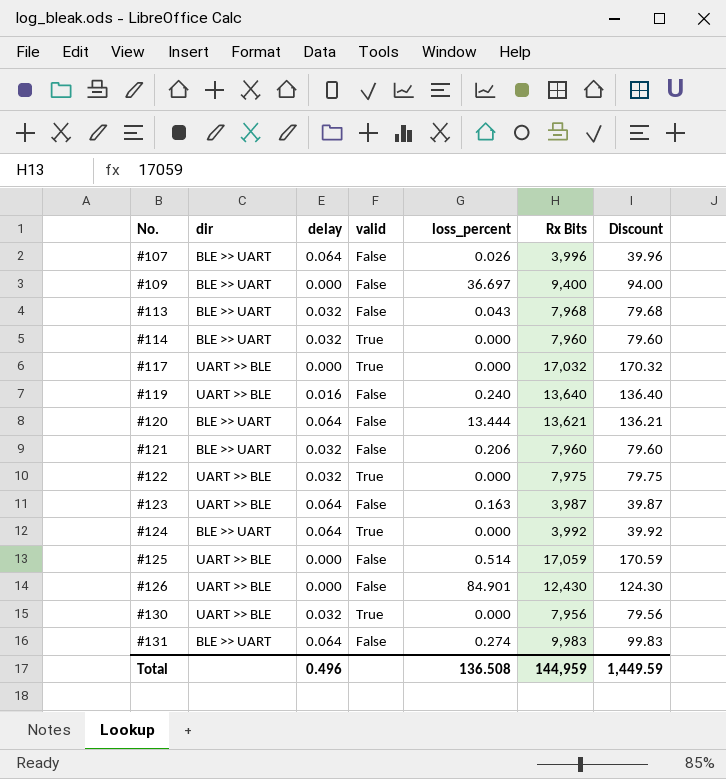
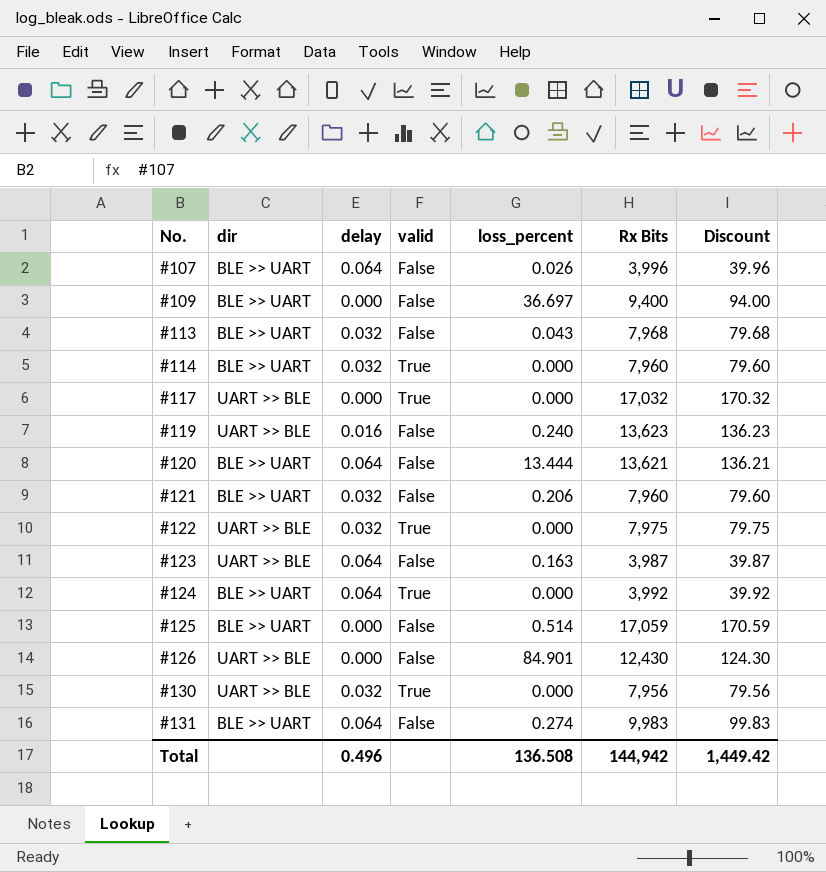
#119 | Rx Bits: 13,640 -> 13,623
#119 | Discount: 136.40 -> 136.23
#125 | dir: UART >> BLE -> BLE >> UART
Total | Rx Bits: 144,959 -> 144,942
Total | Discount: 1,449.59 -> 1,449.42

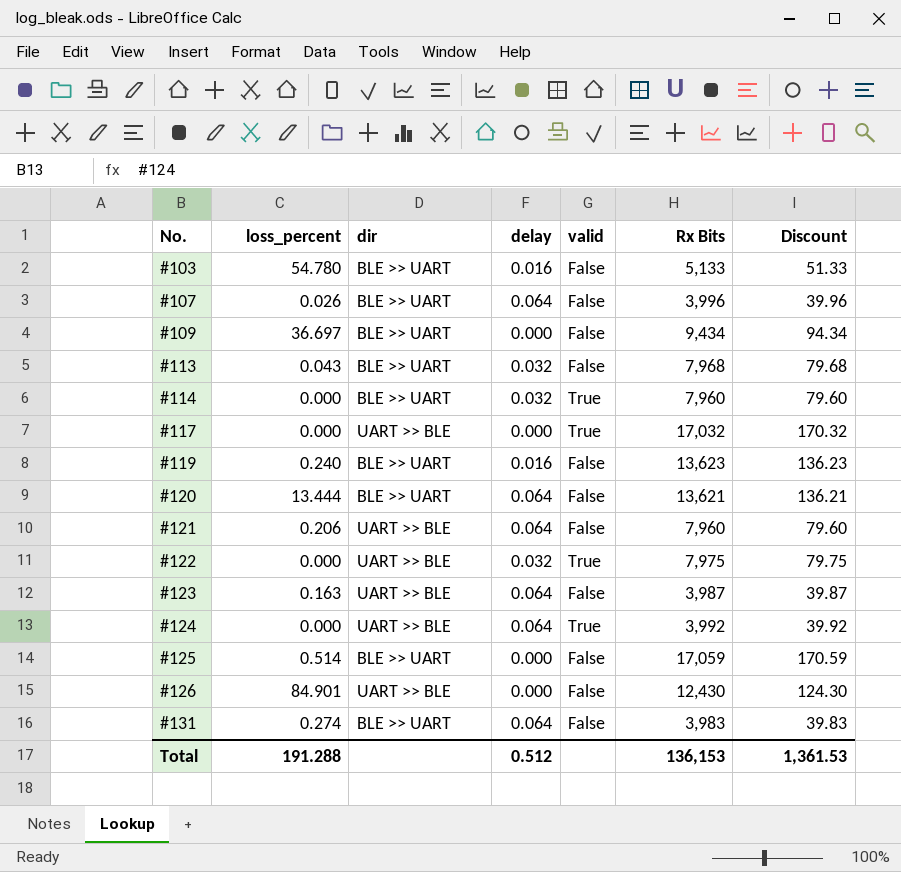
column loss_percent | position: 5 -> 2
row #130: UART >> BLE | 0.032 | True | 0.000 | 7,956 | 79.56 -> none
row #103: none -> 54.780 | BLE >> UART | 0.016 | False | 5,133 | 51.33
#109 | Rx Bits: 9,400 -> 9,434
#109 | Discount: 94.00 -> 94.34
#119 | dir: UART >> BLE -> BLE >> UART
#121 | dir: BLE >> UART -> UART >> BLE
#121 | delay: 0.032 -> 0.064
#124 | dir: BLE >> UART -> UART >> BLE
#131 | Rx Bits: 9,983 -> 3,983
#131 | Discount: 99.83 -> 39.83
Total | loss_percent: 136.508 -> 191.288
Total | delay: 0.496 -> 0.512
Total | Rx Bits: 144,942 -> 136,153
Total | Discount: 1,449.42 -> 1,361.53

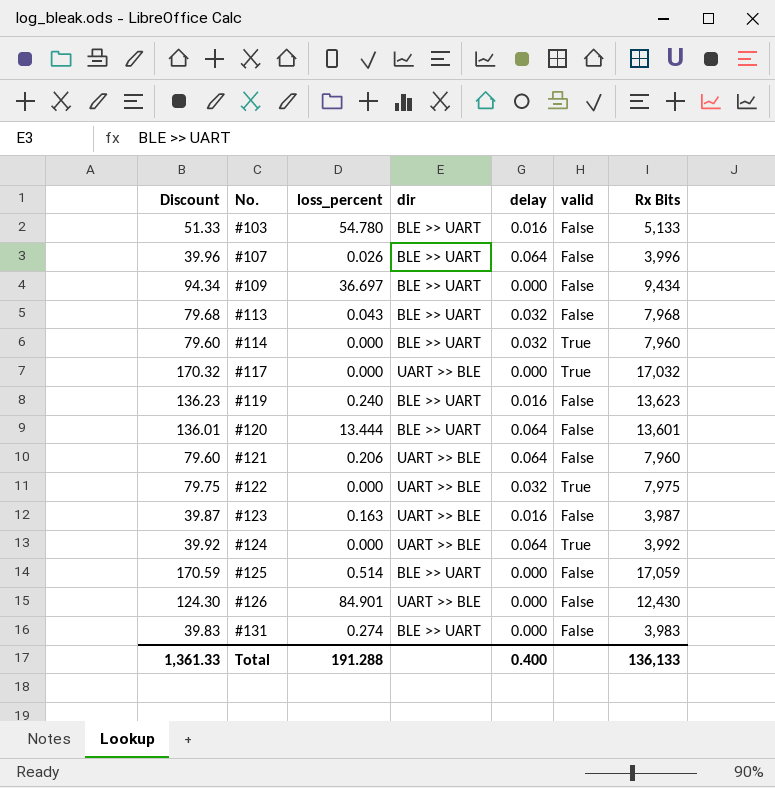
column Discount | position: 7 -> 1
#120 | Discount: 136.21 -> 136.01
#120 | Rx Bits: 13,621 -> 13,601
#123 | delay: 0.064 -> 0.016
#131 | delay: 0.064 -> 0.000
Total | Discount: 1,361.53 -> 1,361.33
Total | delay: 0.512 -> 0.400
Total | Rx Bits: 136,153 -> 136,133

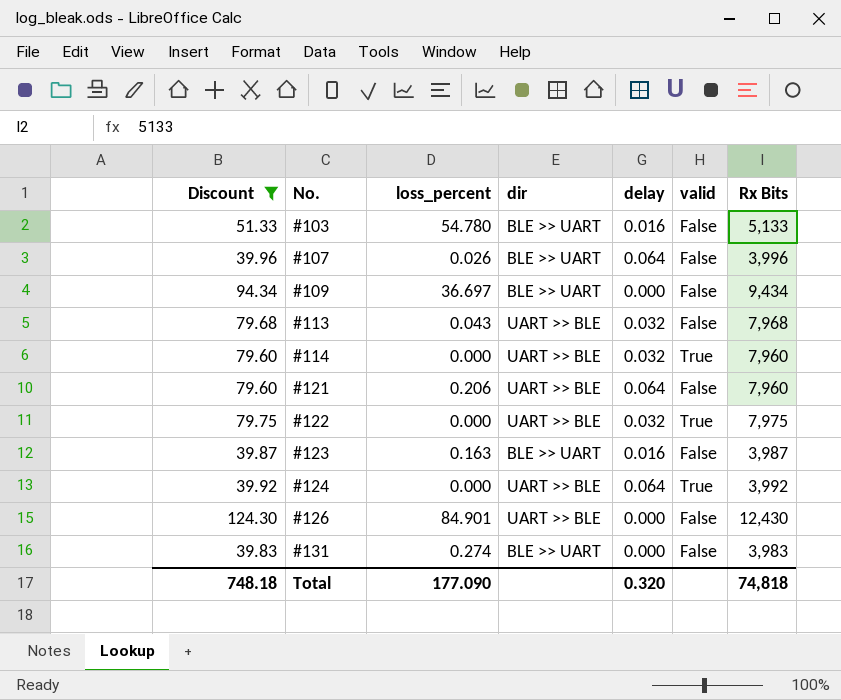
filter: none -> Discount <= 124.30
#113 | dir: BLE >> UART -> UART >> BLE
#114 | dir: BLE >> UART -> UART >> BLE
#123 | dir: UART >> BLE -> BLE >> UART
Total | Discount: 1,361.33 -> 748.18
Total | loss_percent: 191.288 -> 177.090
Total | delay: 0.400 -> 0.320
Total | Rx Bits: 136,133 -> 74,818

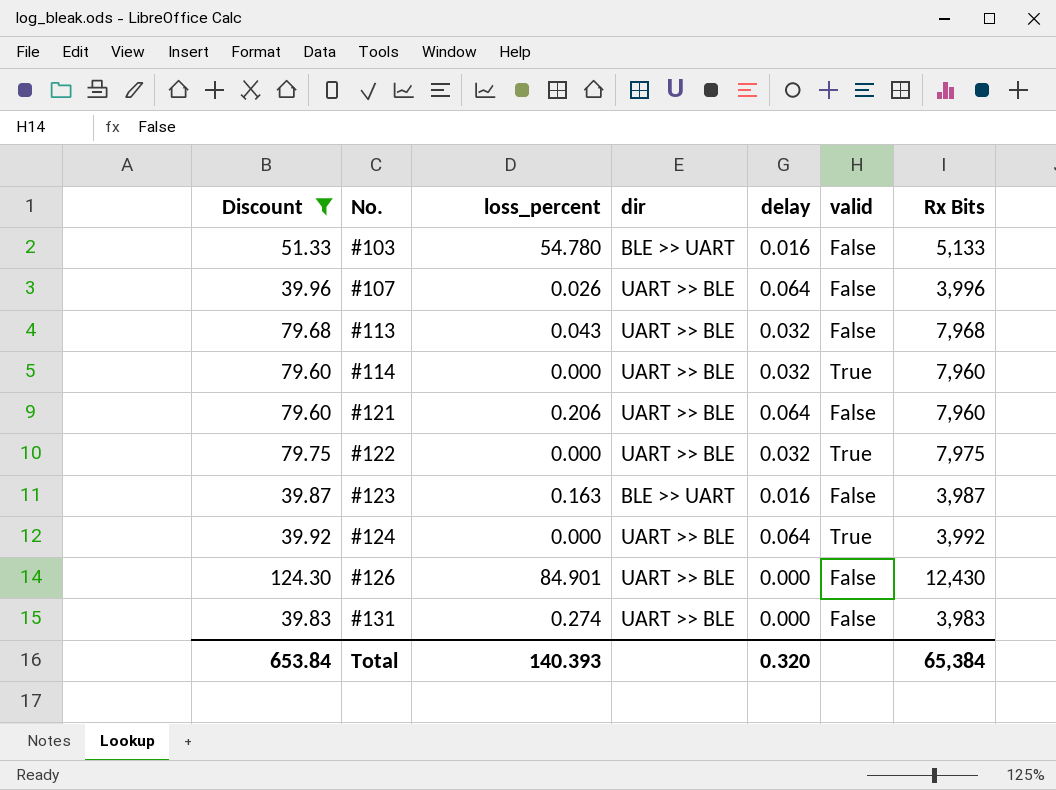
row #109: 94.34 | 36.697 | BLE >> UART | 0.000 | False | 9,434 -> none
#107 | dir: BLE >> UART -> UART >> BLE
#131 | dir: BLE >> UART -> UART >> BLE
Total | Discount: 748.18 -> 653.84
Total | loss_percent: 177.090 -> 140.393
Total | Rx Bits: 74,818 -> 65,384

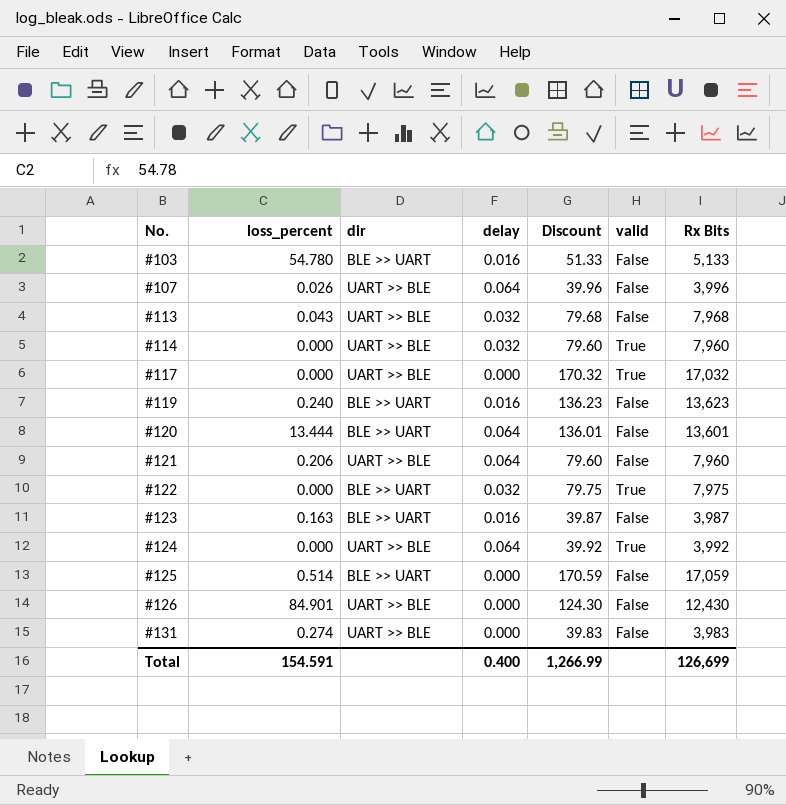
filter: Discount <= 124.30 -> none
column Discount | position: 1 -> 5
#122 | dir: UART >> BLE -> BLE >> UART
Total | loss_percent: 140.393 -> 154.591
Total | delay: 0.320 -> 0.400
Total | Discount: 653.84 -> 1,266.99
Total | Rx Bits: 65,384 -> 126,699

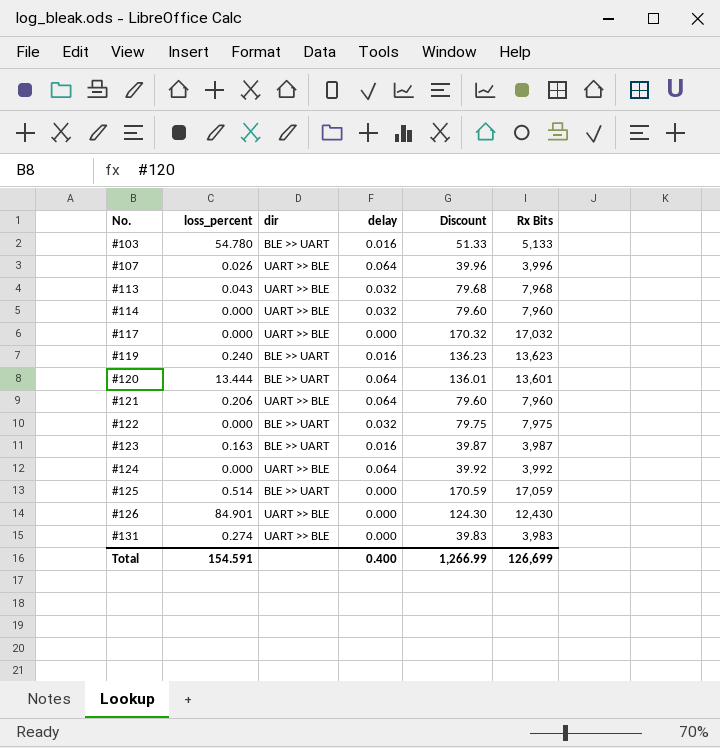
column valid | position: 6 -> none

